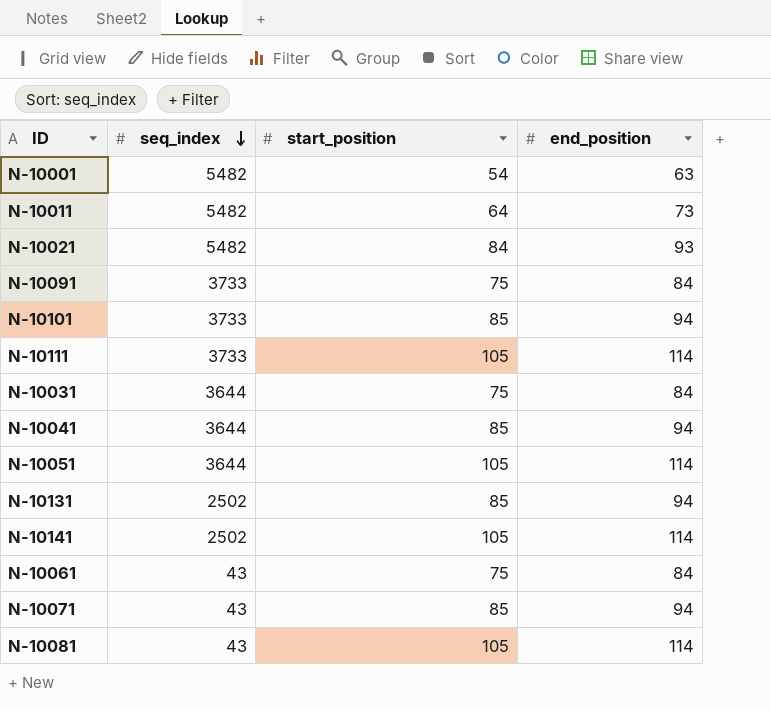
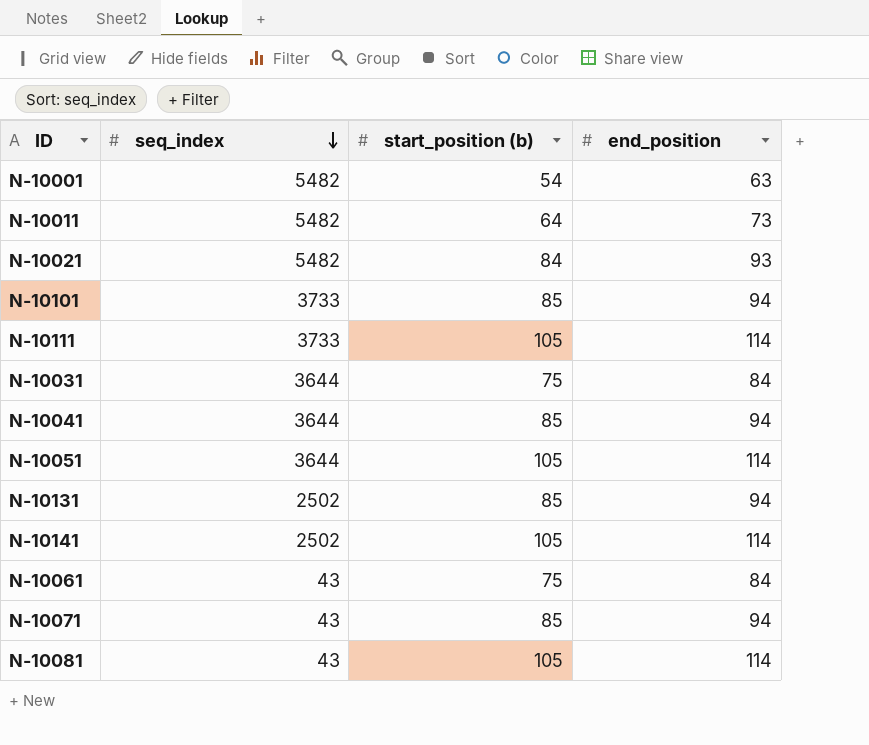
column name: start_position -> start_position (b)
row N-10091: 3733 | 75 | 84 -> none

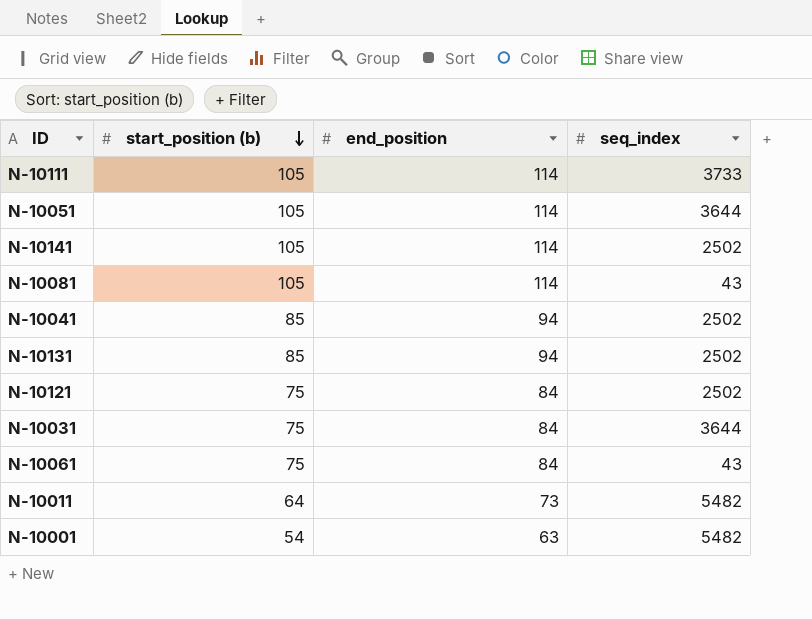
row order: seq_index descending -> start_position (b) descending
column seq_index | position: 2 -> 4
row N-10021: 5482 | 84 | 93 -> none
row N-10101: 3733 | 85 | 94 -> none
row N-10071: 43 | 85 | 94 -> none
N-10041 | seq_index: 3644 -> 2502
row N-10121: none -> 75 | 84 | 2502

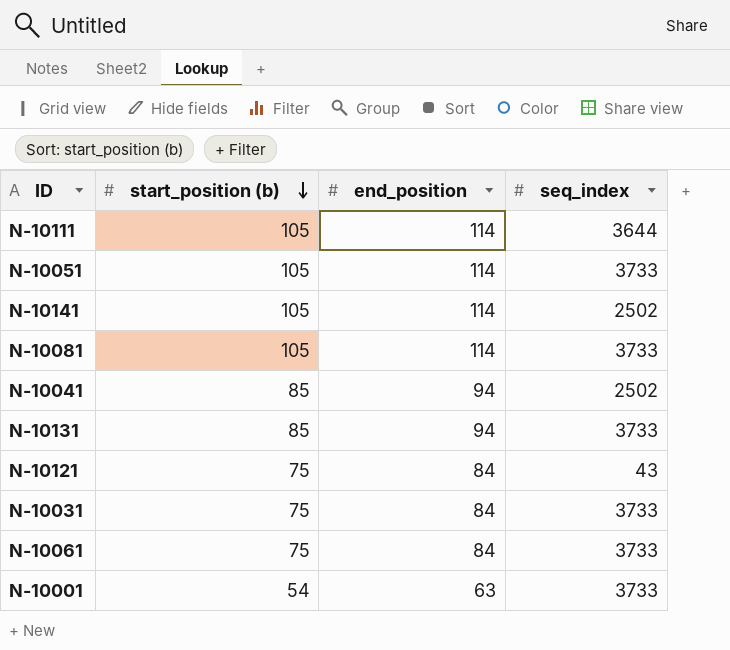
row N-10011: 64 | 73 | 5482 -> none
N-10111 | seq_index: 3733 -> 3644
N-10051 | seq_index: 3644 -> 3733
N-10081 | seq_index: 43 -> 3733
N-10131 | seq_index: 2502 -> 3733
N-10121 | seq_index: 2502 -> 43
N-10031 | seq_index: 3644 -> 3733
N-10061 | seq_index: 43 -> 3733
N-10001 | seq_index: 5482 -> 3733

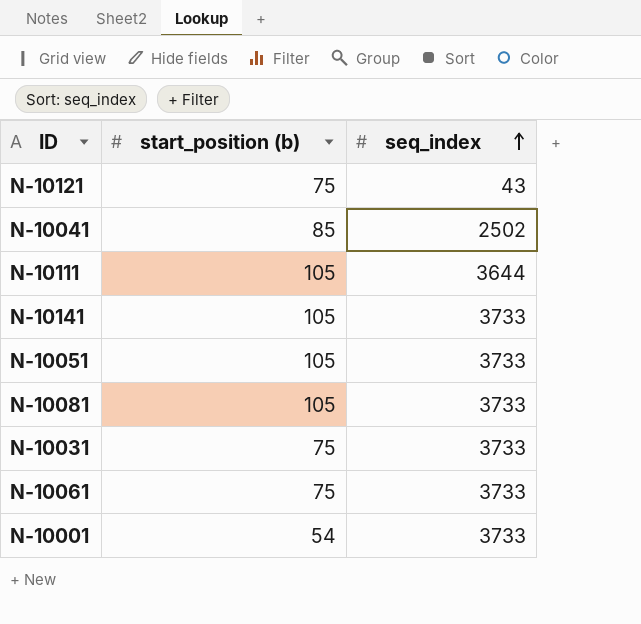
row order: start_position (b) descending -> seq_index ascending
column end_position | position: 3 -> none
row N-10131: 85 | 94 | 3733 -> none
N-10141 | seq_index: 2502 -> 3733

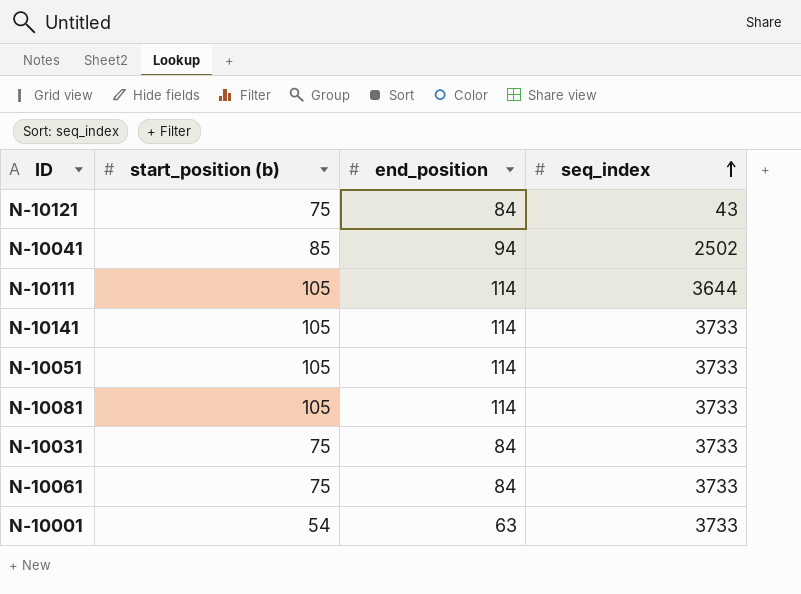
column end_position | position: none -> 3

